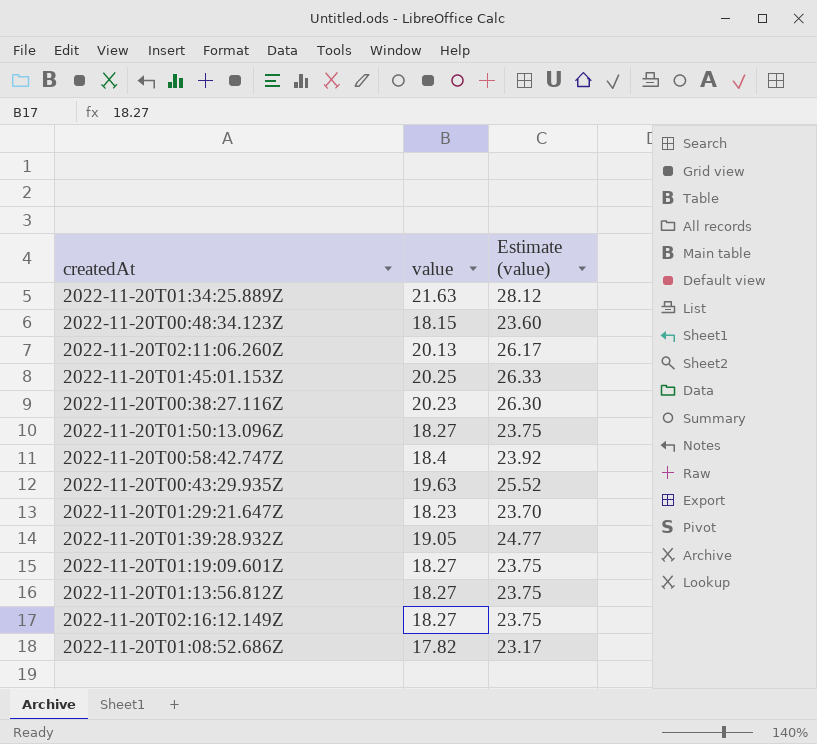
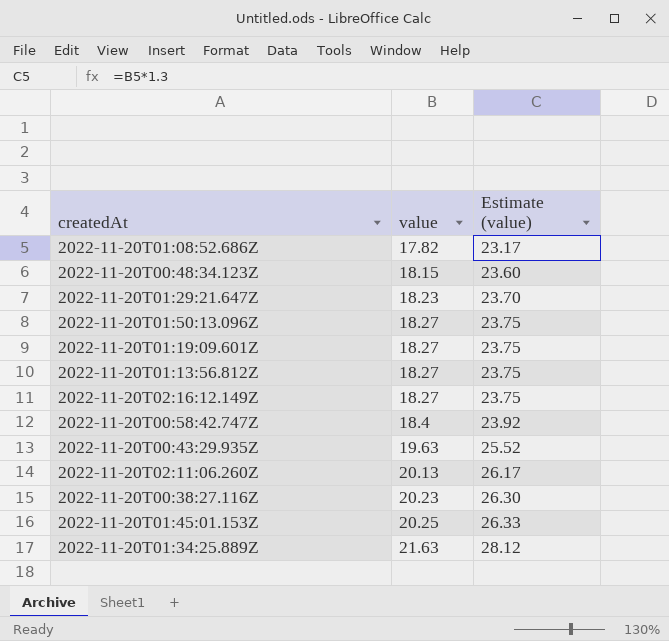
row order: none -> value ascending
row 2022-11-20T01:39:28.932Z: 19.05 | 24.77 -> none

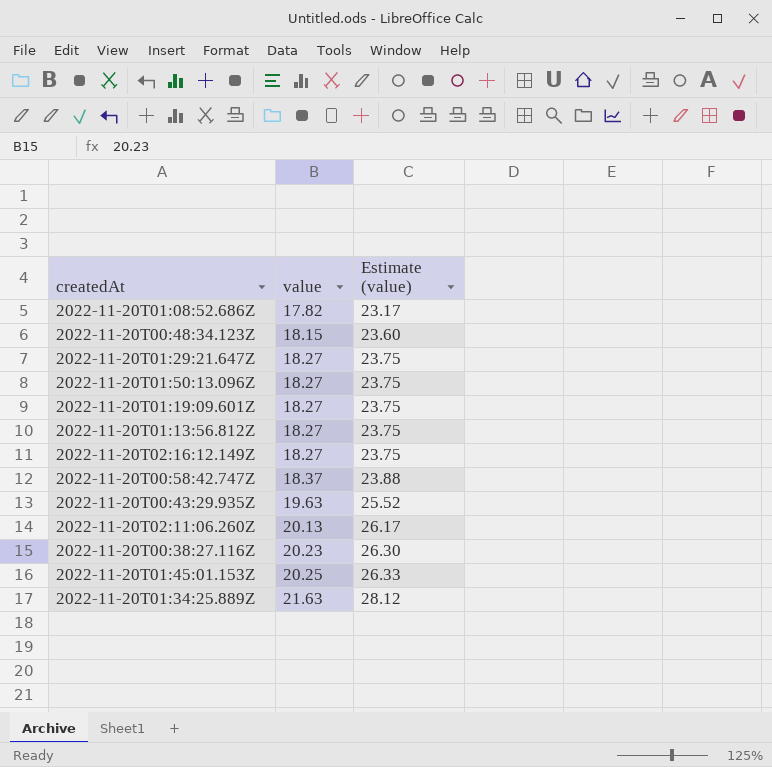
2022-11-20T01:29:21.647Z | value: 18.23 -> 18.27
2022-11-20T01:29:21.647Z | Estimate (value): 23.70 -> 23.75
2022-11-20T00:58:42.747Z | value: 18.4 -> 18.37
2022-11-20T00:58:42.747Z | Estimate (value): 23.92 -> 23.88

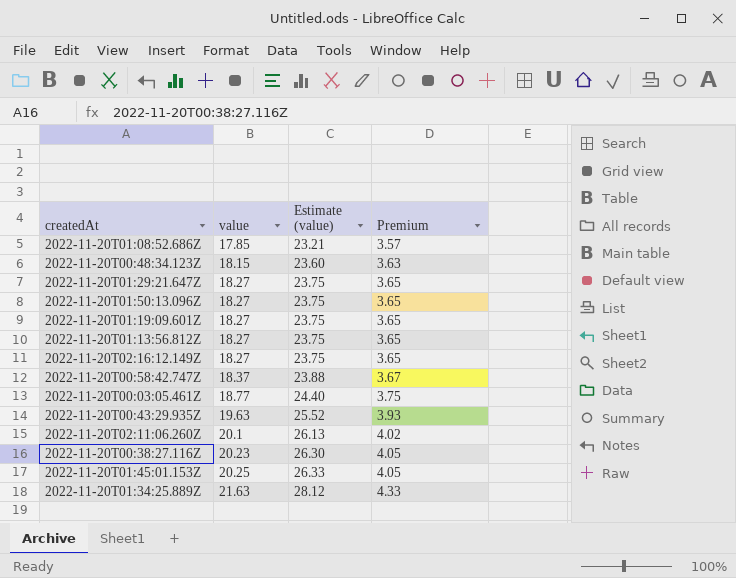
column Premium | formula: none -> [value] * 0.2
2022-11-20T01:08:52.686Z | value: 17.82 -> 17.85
2022-11-20T01:08:52.686Z | Estimate (value): 23.17 -> 23.21
row 2022-11-20T00:03:05.461Z: none -> 18.77 | 24.40 | 3.75
2022-11-20T02:11:06.260Z | value: 20.13 -> 20.1
2022-11-20T02:11:06.260Z | Estimate (value): 26.17 -> 26.13

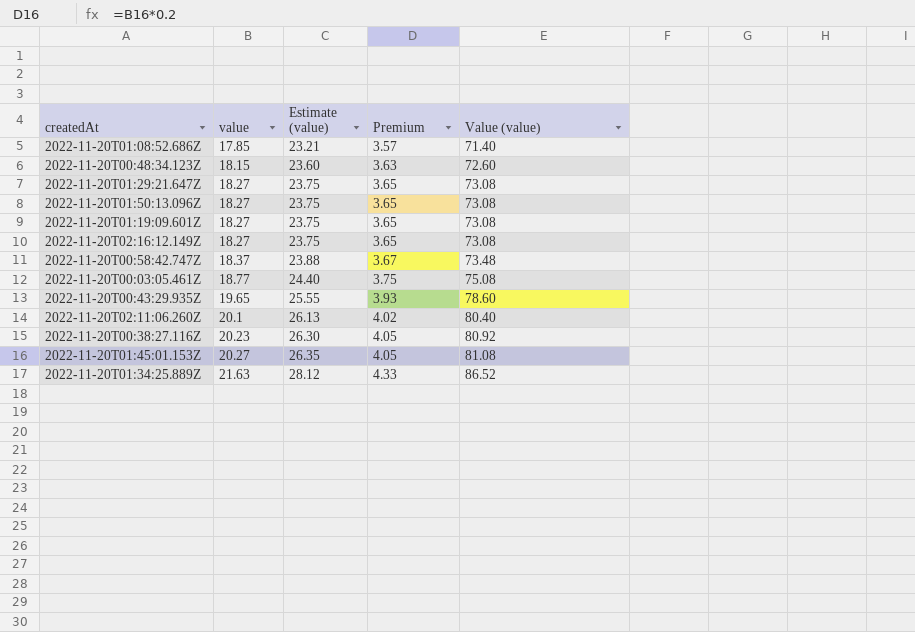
column Value (value) | formula: none -> [value] * 4
row 2022-11-20T01:13:56.812Z: 18.27 | 23.75 | 3.65 -> none
2022-11-20T00:43:29.935Z | value: 19.63 -> 19.65
2022-11-20T00:43:29.935Z | Estimate (value): 25.52 -> 25.55
2022-11-20T01:45:01.153Z | value: 20.25 -> 20.27
2022-11-20T01:45:01.153Z | Estimate (value): 26.33 -> 26.35

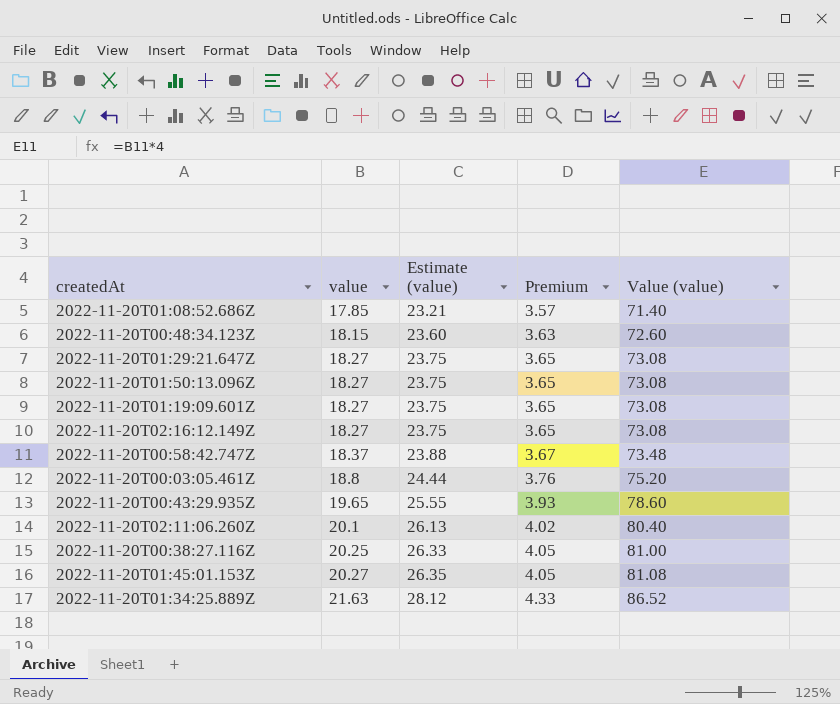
2022-11-20T00:03:05.461Z | value: 18.77 -> 18.8
2022-11-20T00:03:05.461Z | Estimate (value): 24.40 -> 24.44
2022-11-20T00:03:05.461Z | Premium: 3.75 -> 3.76
2022-11-20T00:03:05.461Z | Value (value): 75.08 -> 75.20
2022-11-20T00:38:27.116Z | value: 20.23 -> 20.25
2022-11-20T00:38:27.116Z | Estimate (value): 26.30 -> 26.33
2022-11-20T00:38:27.116Z | Value (value): 80.92 -> 81.00

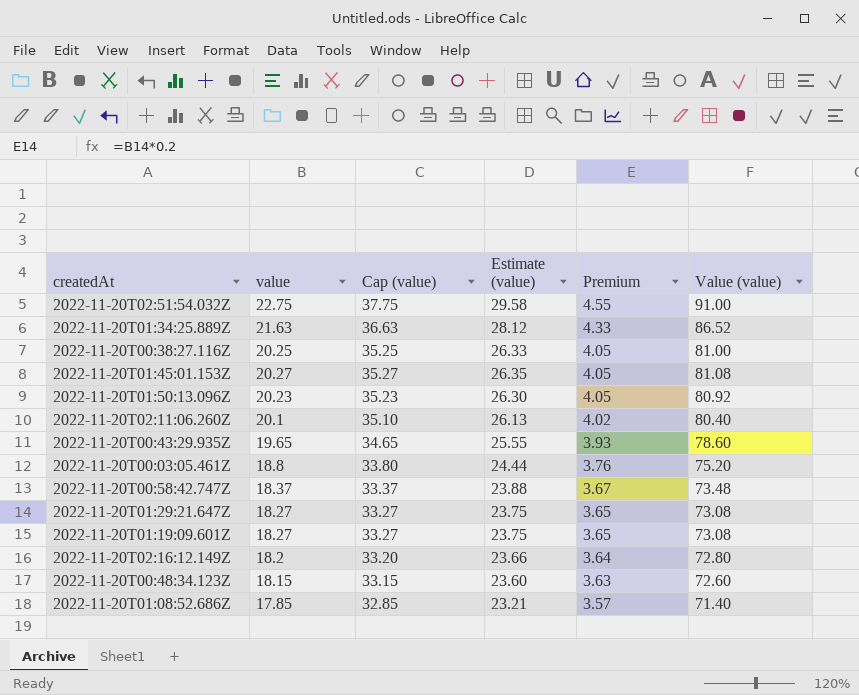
row order: value ascending -> Premium descending
column Cap (value) | formula: none -> [value] + 15
row 2022-11-20T02:51:54.032Z: none -> 22.75 | 37.75 | 29.58 | 4.55 | 91.00
2022-11-20T01:50:13.096Z | value: 18.27 -> 20.23
2022-11-20T01:50:13.096Z | Estimate (value): 23.75 -> 26.30
2022-11-20T01:50:13.096Z | Premium: 3.65 -> 4.05
2022-11-20T01:50:13.096Z | Value (value): 73.08 -> 80.92
2022-11-20T02:16:12.149Z | value: 18.27 -> 18.2
2022-11-20T02:16:12.149Z | Estimate (value): 23.75 -> 23.66
2022-11-20T02:16:12.149Z | Premium: 3.65 -> 3.64
2022-11-20T02:16:12.149Z | Value (value): 73.08 -> 72.80

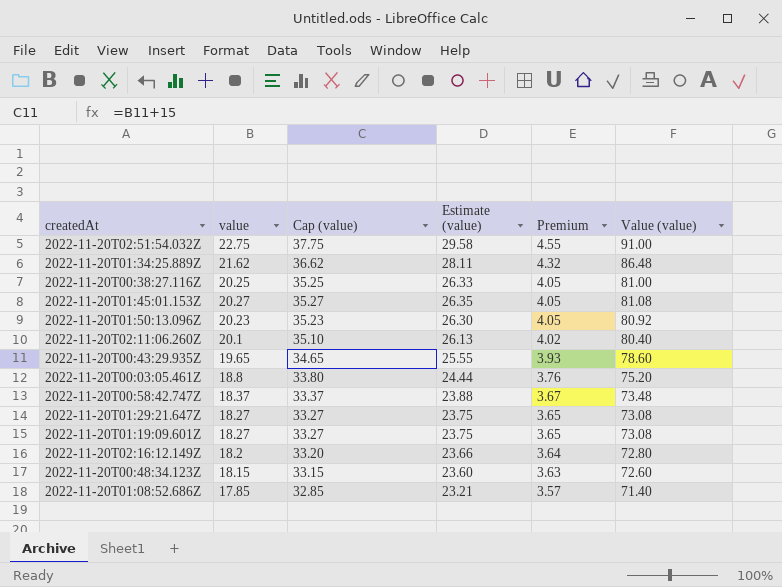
2022-11-20T01:34:25.889Z | value: 21.63 -> 21.62
2022-11-20T01:34:25.889Z | Cap (value): 36.63 -> 36.62
2022-11-20T01:34:25.889Z | Estimate (value): 28.12 -> 28.11
2022-11-20T01:34:25.889Z | Premium: 4.33 -> 4.32
2022-11-20T01:34:25.889Z | Value (value): 86.52 -> 86.48

